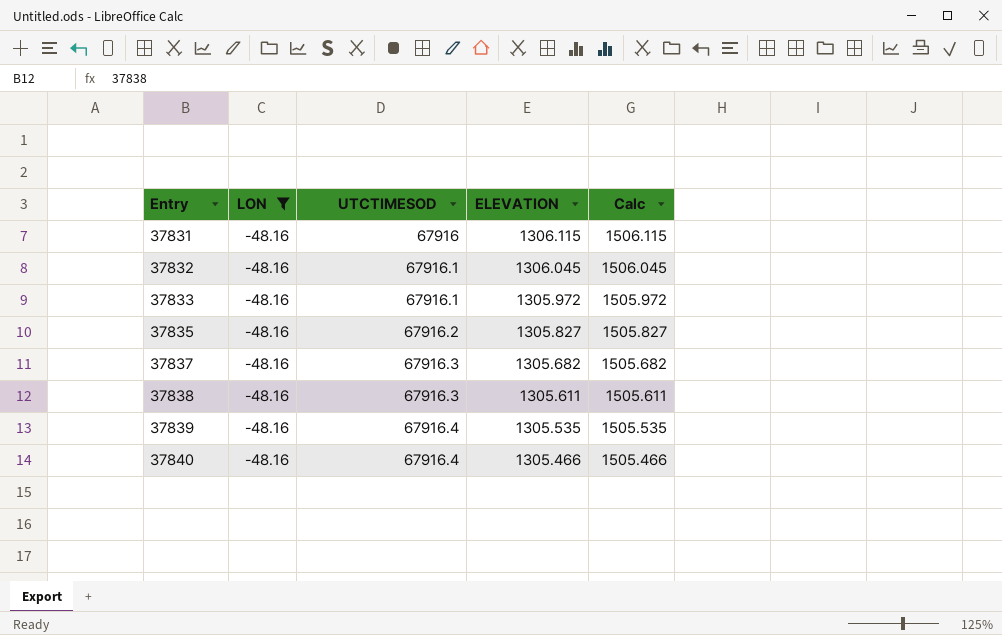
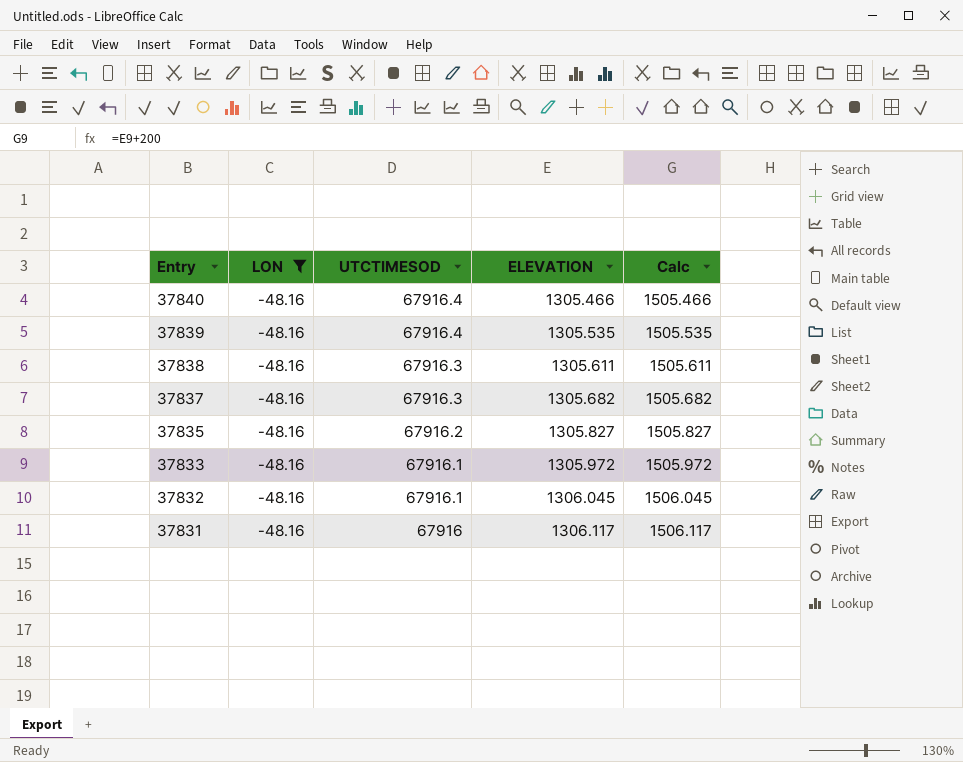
row order: Entry ascending -> Entry descending
37831 | ELEVATION: 1306.115 -> 1306.117
37831 | Calc: 1506.115 -> 1506.117

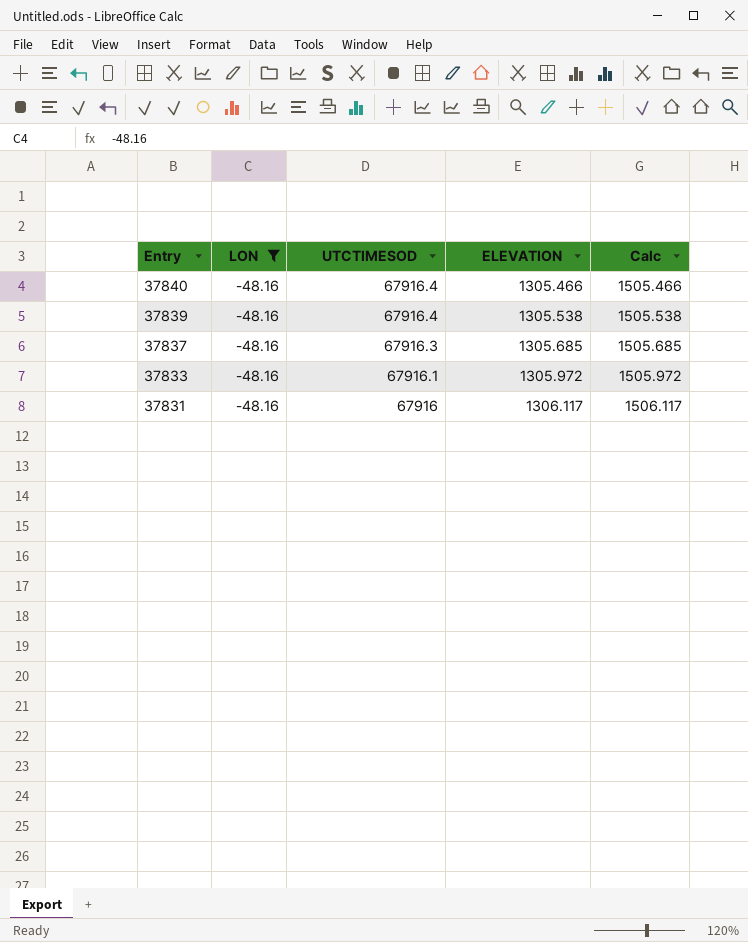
row 37838: -48.16 | 67916.3 | 1305.611 | 1505.611 -> none
row 37835: -48.16 | 67916.2 | 1305.827 | 1505.827 -> none
row 37832: -48.16 | 67916.1 | 1306.045 | 1506.045 -> none
37839 | ELEVATION: 1305.535 -> 1305.538
37839 | Calc: 1505.535 -> 1505.538
37837 | ELEVATION: 1305.682 -> 1305.685
37837 | Calc: 1505.682 -> 1505.685

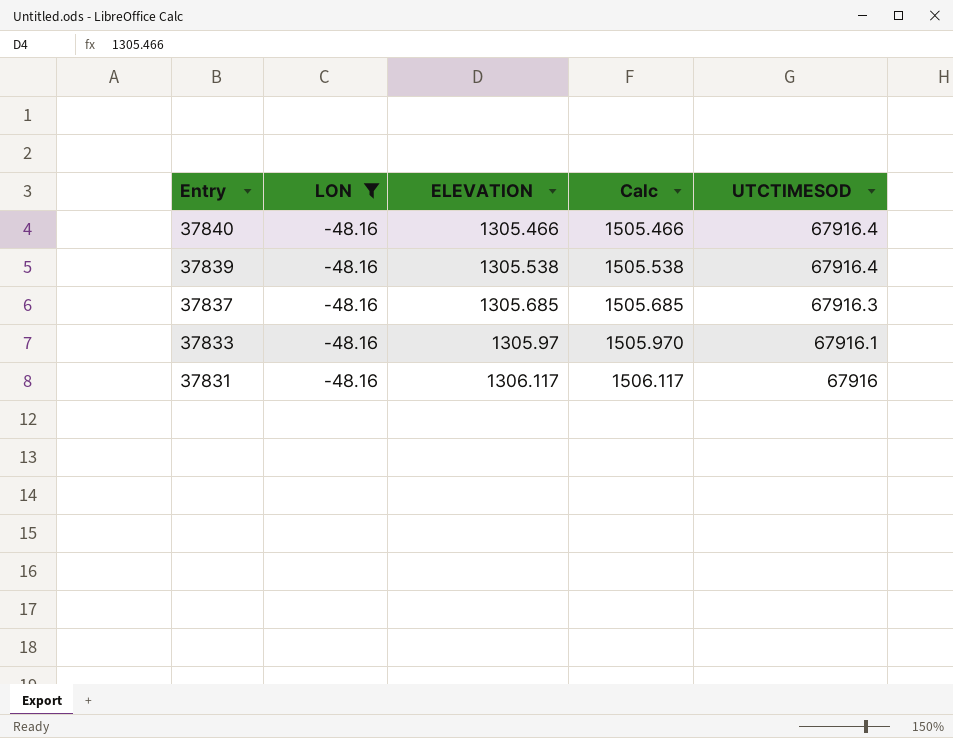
column UTCTIMESOD | position: 3 -> 5
37833 | ELEVATION: 1305.972 -> 1305.97
37833 | Calc: 1505.972 -> 1505.970

